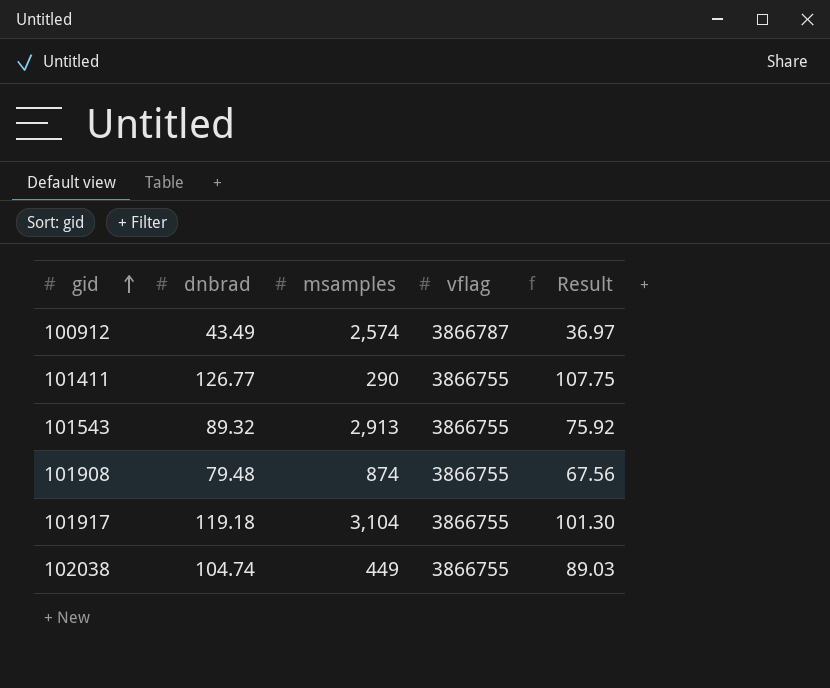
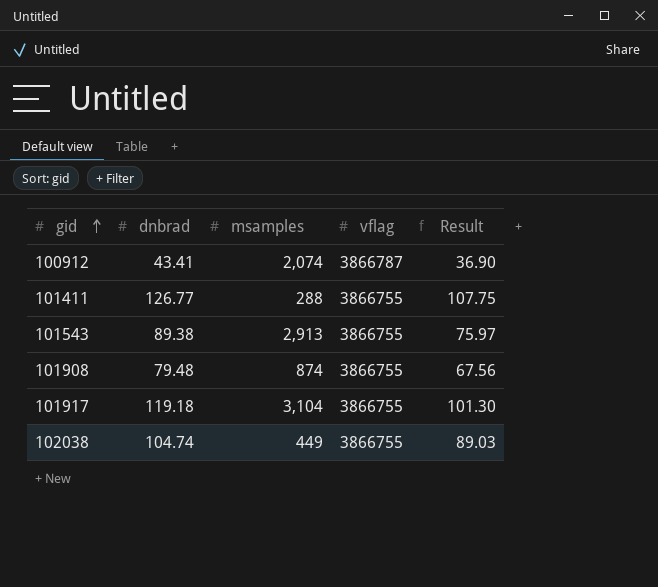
100912 | dnbrad: 43.49 -> 43.41
100912 | msamples: 2,574 -> 2,074
100912 | Result: 36.97 -> 36.90
101411 | msamples: 290 -> 288
101543 | dnbrad: 89.32 -> 89.38
101543 | Result: 75.92 -> 75.97

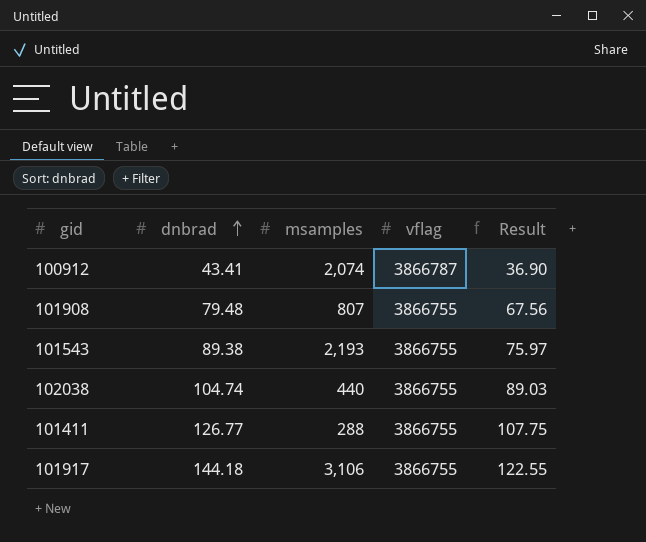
row order: gid ascending -> dnbrad ascending
101908 | msamples: 874 -> 807
101543 | msamples: 2,913 -> 2,193
102038 | msamples: 449 -> 440
101917 | dnbrad: 119.18 -> 144.18
101917 | msamples: 3,104 -> 3,106
101917 | Result: 101.30 -> 122.55

